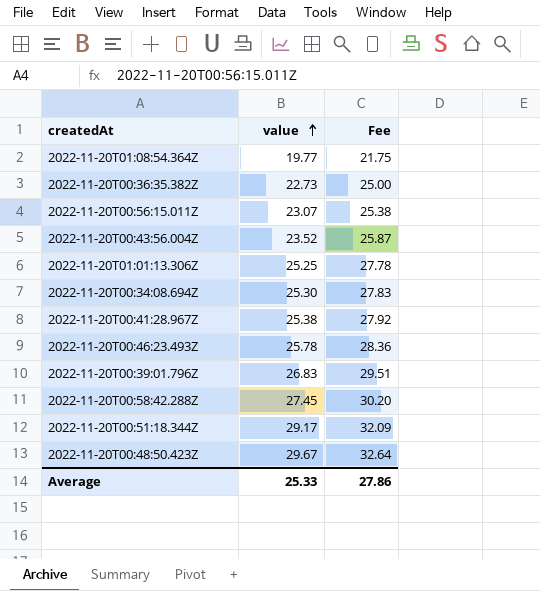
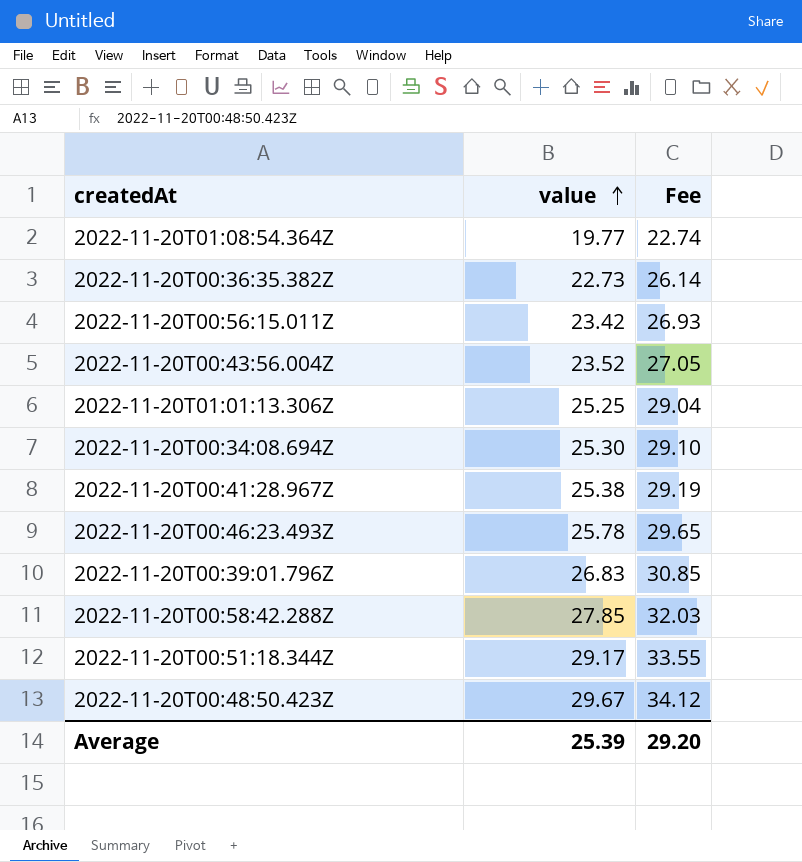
column Fee | formula: [value] * 1.1 -> [value] * 1.15
2022-11-20T00:56:15.011Z | value: 23.07 -> 23.42
2022-11-20T00:58:42.288Z | value: 27.45 -> 27.85
Average | value: 25.33 -> 25.39
Average | Fee: 27.86 -> 29.20

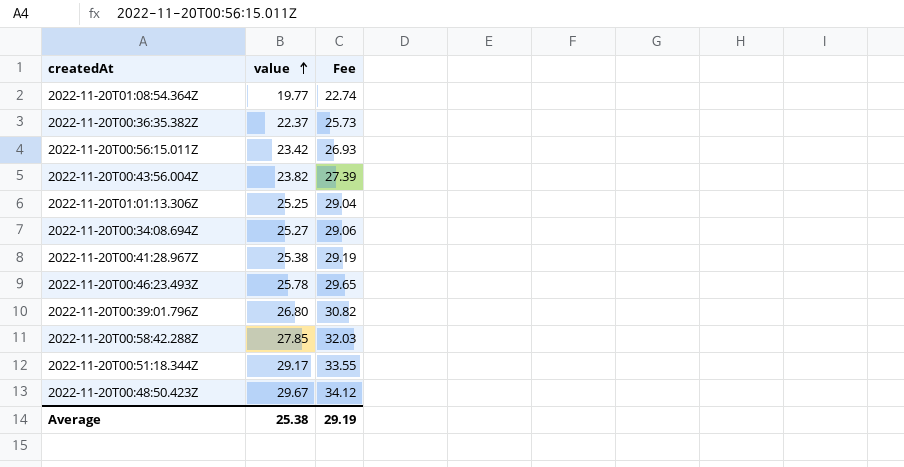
2022-11-20T00:36:35.382Z | value: 22.73 -> 22.37
2022-11-20T00:36:35.382Z | Fee: 26.14 -> 25.73
2022-11-20T00:43:56.004Z | value: 23.52 -> 23.82
2022-11-20T00:43:56.004Z | Fee: 27.05 -> 27.39
2022-11-20T00:34:08.694Z | value: 25.30 -> 25.27
2022-11-20T00:34:08.694Z | Fee: 29.10 -> 29.06
2022-11-20T00:39:01.796Z | value: 26.83 -> 26.80
2022-11-20T00:39:01.796Z | Fee: 30.85 -> 30.82
Average | value: 25.39 -> 25.38
Average | Fee: 29.20 -> 29.19

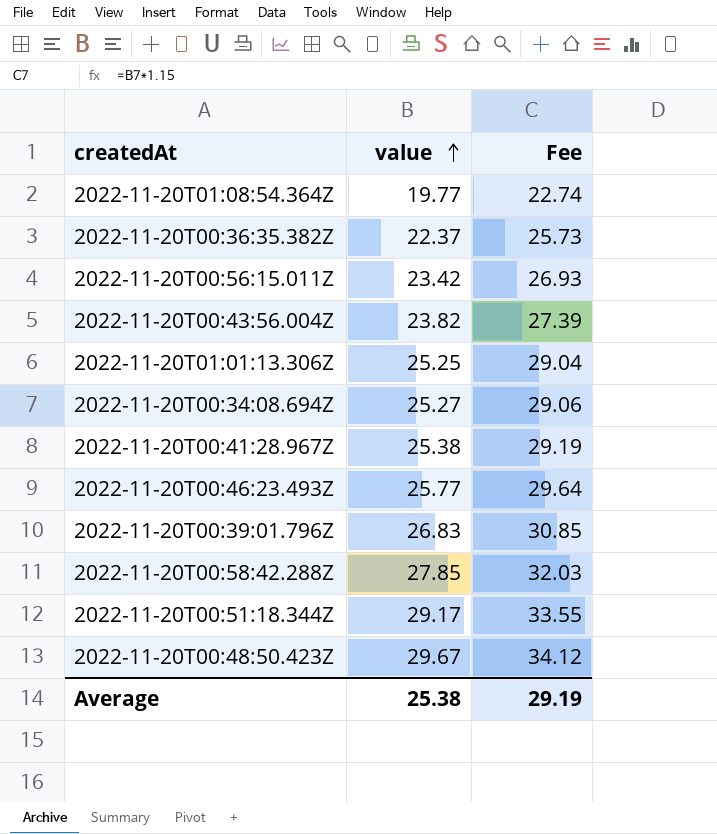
2022-11-20T00:46:23.493Z | value: 25.78 -> 25.77
2022-11-20T00:46:23.493Z | Fee: 29.65 -> 29.64
2022-11-20T00:39:01.796Z | value: 26.80 -> 26.83
2022-11-20T00:39:01.796Z | Fee: 30.82 -> 30.85

